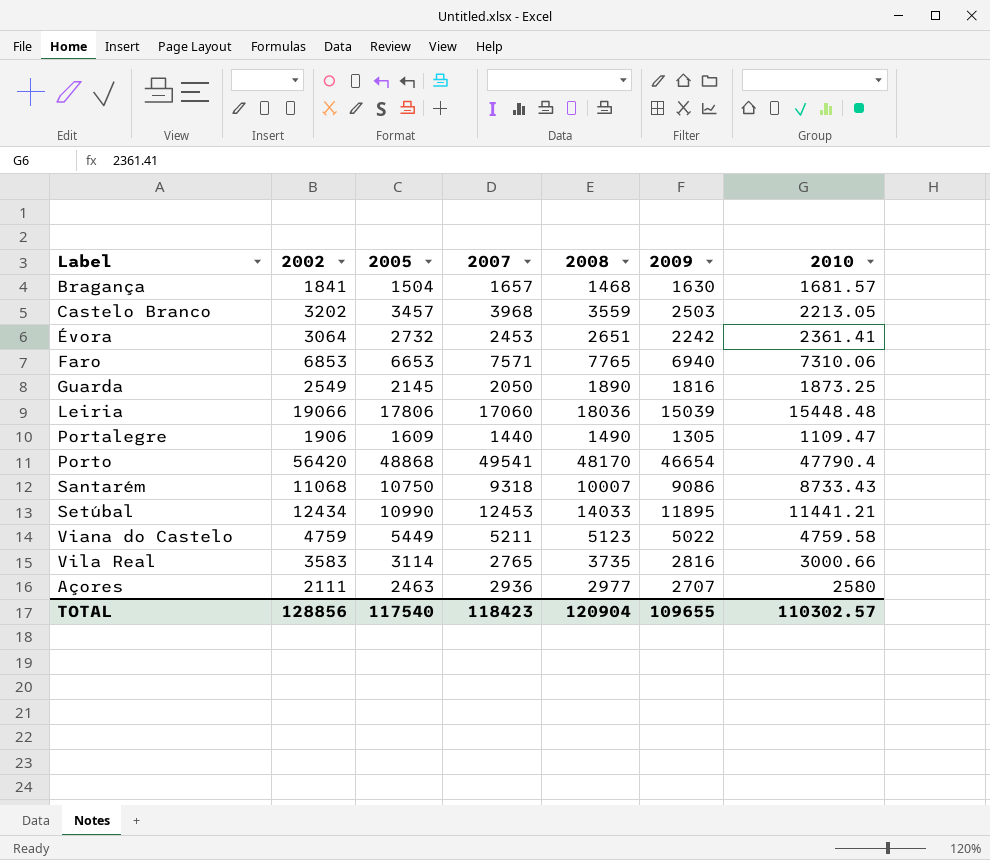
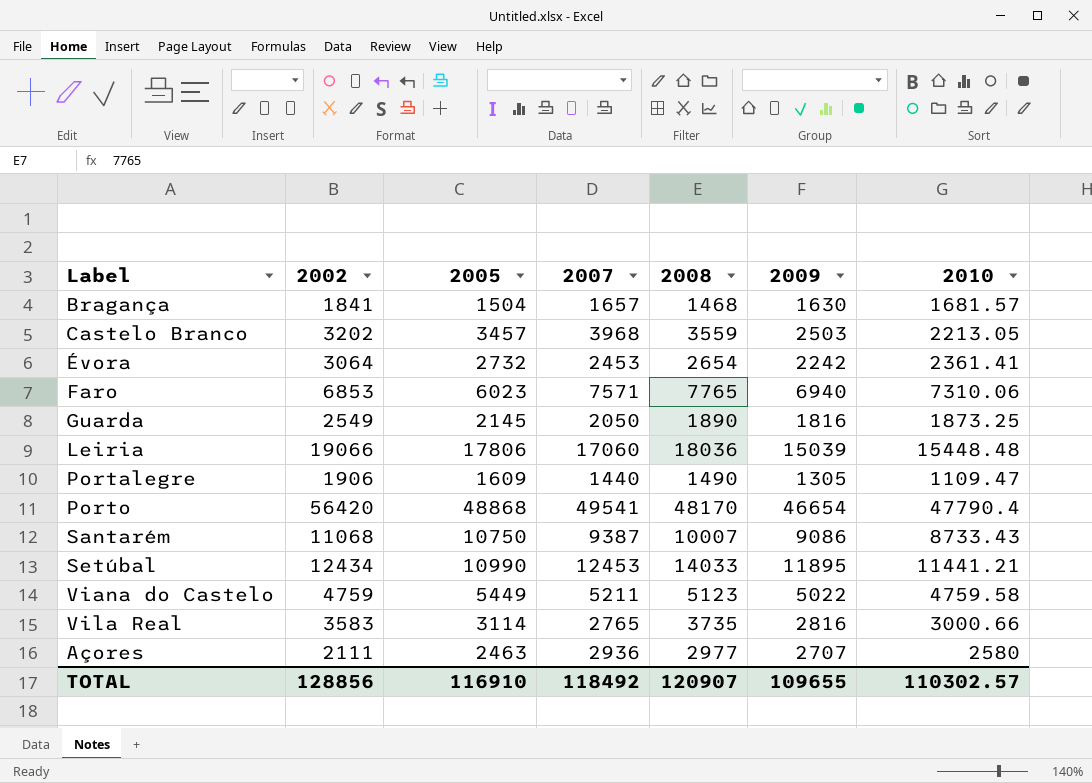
Évora | 2008: 2651 -> 2654
Faro | 2005: 6653 -> 6023
Santarém | 2007: 9318 -> 9387
TOTAL | 2005: 117540 -> 116910
TOTAL | 2007: 118423 -> 118492
TOTAL | 2008: 120904 -> 120907

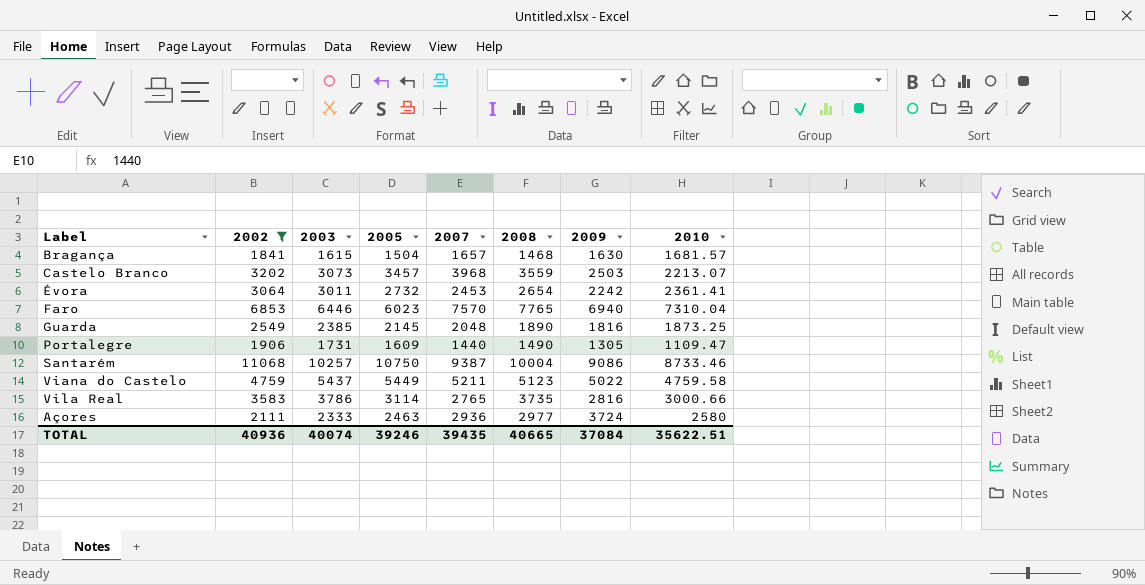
filter: none -> 2002 <= 11068
column 2003 | position: none -> 3
Castelo Branco | 2010: 2213.05 -> 2213.07
Faro | 2007: 7571 -> 7570
Faro | 2010: 7310.06 -> 7310.04
Guarda | 2007: 2050 -> 2048
Santarém | 2008: 10007 -> 10004
Santarém | 2010: 8733.43 -> 8733.46
Açores | 2009: 2707 -> 3724
TOTAL | 2002: 128856 -> 40936
TOTAL | 2005: 116910 -> 39246
TOTAL | 2007: 118492 -> 39435
TOTAL | 2008: 120907 -> 40665
TOTAL | 2009: 109655 -> 37084
TOTAL | 2010: 110302.57 -> 35622.51

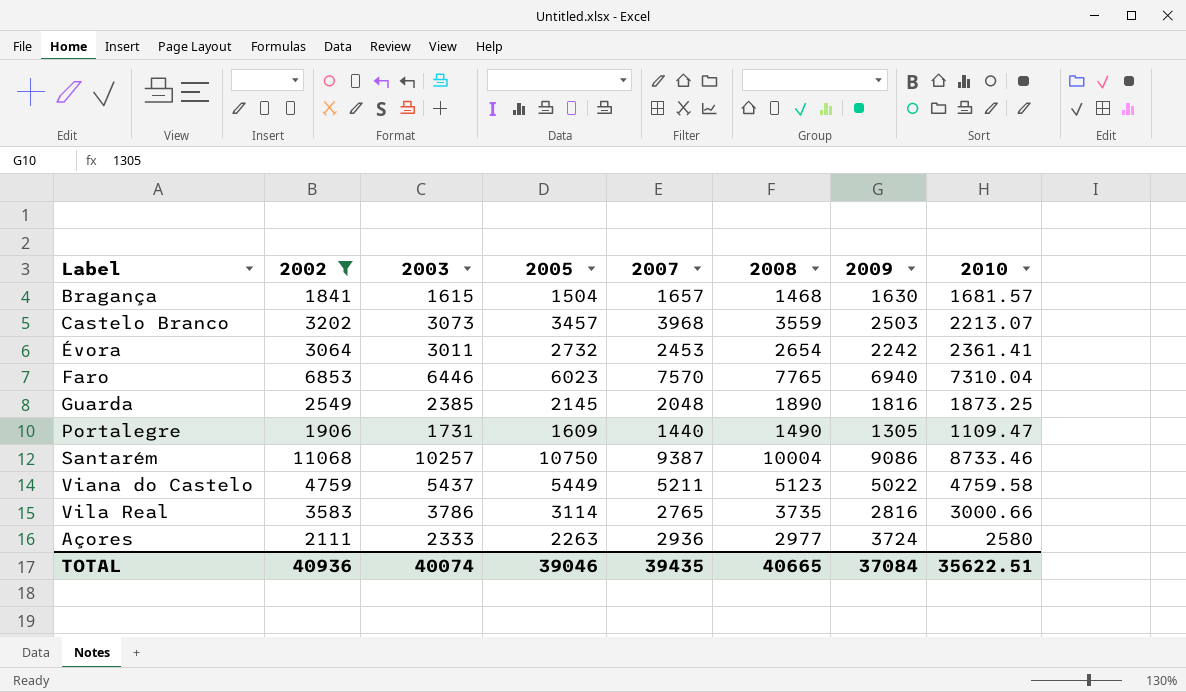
Açores | 2005: 2463 -> 2263
TOTAL | 2005: 39246 -> 39046

